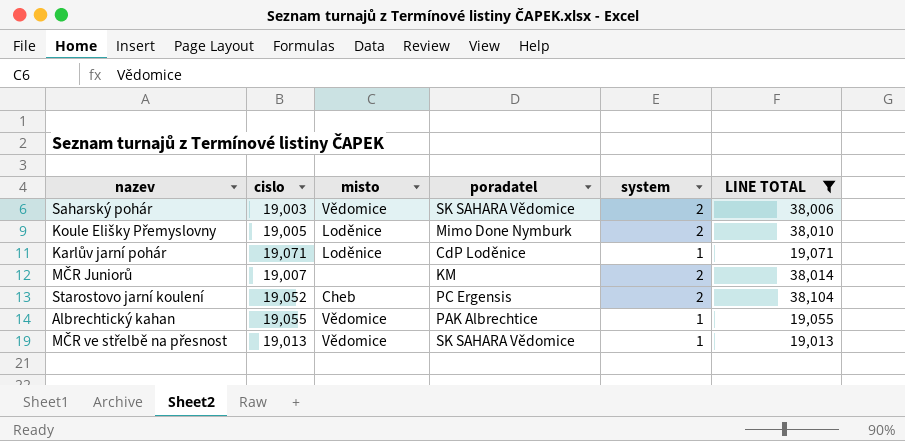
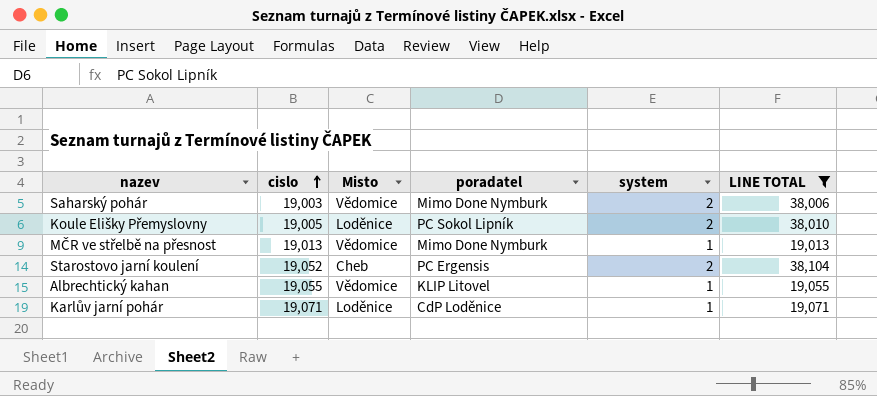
row order: none -> cislo ascending
column name: misto -> Misto
row MČR Juniorů: 19,007 | none | KM | 2 | 38,014 -> none
Saharský pohár | poradatel: SK SAHARA Vědomice -> Mimo Done Nymburk
Koule Elišky Přemyslovny | poradatel: Mimo Done Nymburk -> PC Sokol Lipník
MČR ve střelbě na přesnost | poradatel: SK SAHARA Vědomice -> Mimo Done Nymburk
Albrechtický kahan | poradatel: PAK Albrechtice -> KLIP Litovel

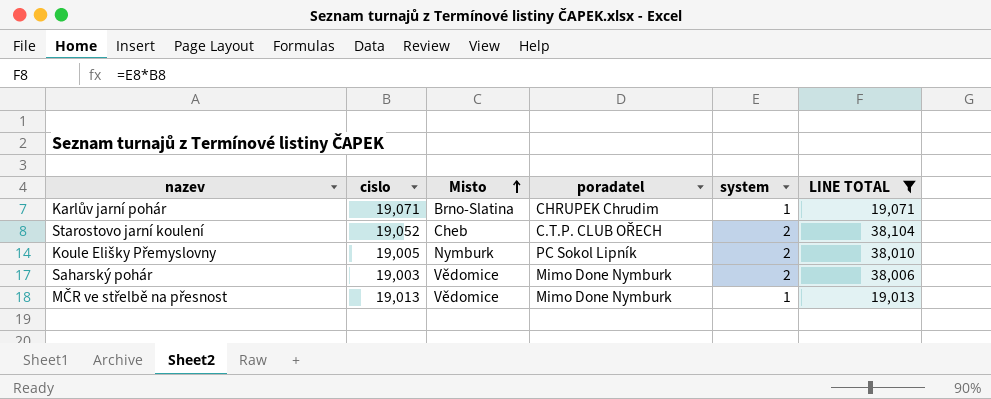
row order: cislo ascending -> Misto ascending
row Albrechtický kahan: 19,055 | Vědomice | KLIP Litovel | 1 | 19,055 -> none
Karlův jarní pohár | Misto: Loděnice -> Brno-Slatina
Karlův jarní pohár | poradatel: CdP Loděnice -> CHRUPEK Chrudim
Starostovo jarní koulení | poradatel: PC Ergensis -> C.T.P. CLUB OŘECH
Koule Elišky Přemyslovny | Misto: Loděnice -> Nymburk

